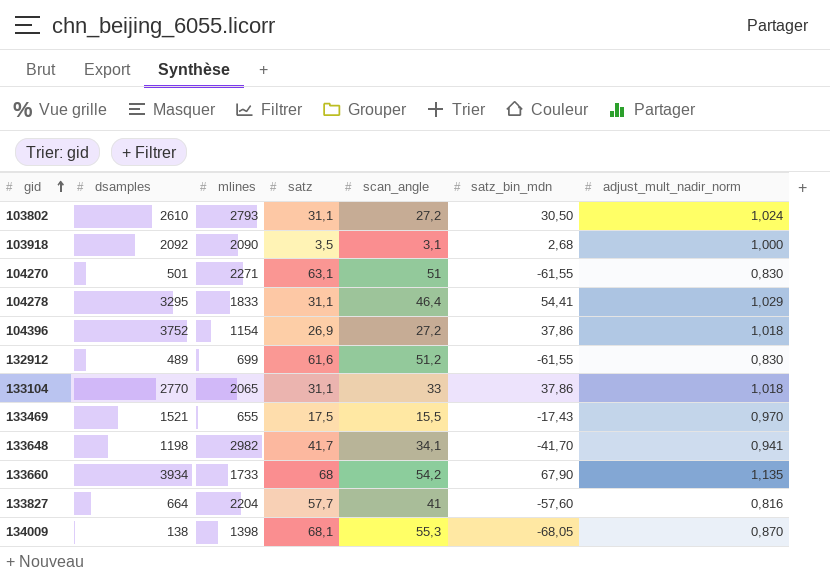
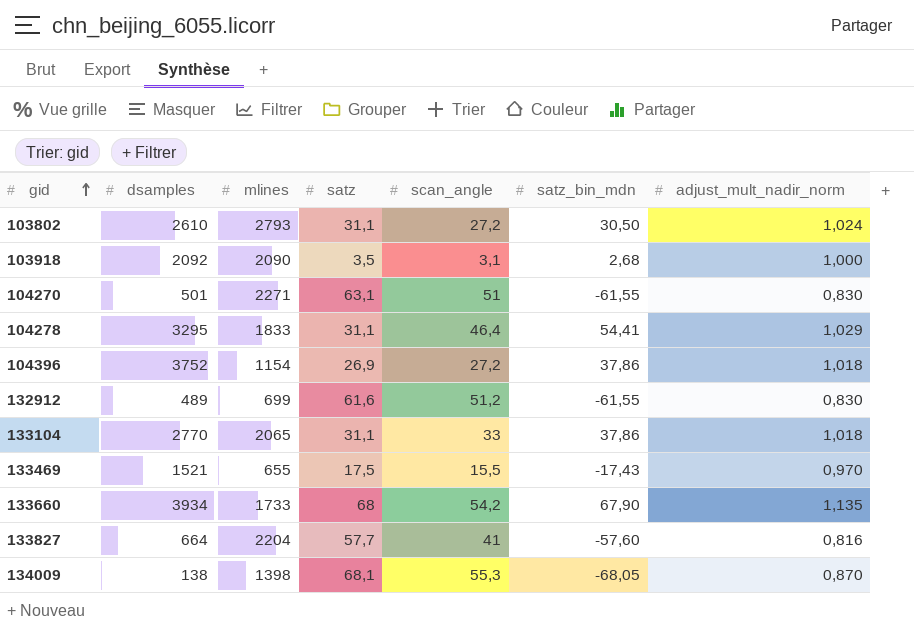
row 133648: 1198 | 2982 | 41,7 | 34,1 | -41,70 | 0,941 -> none

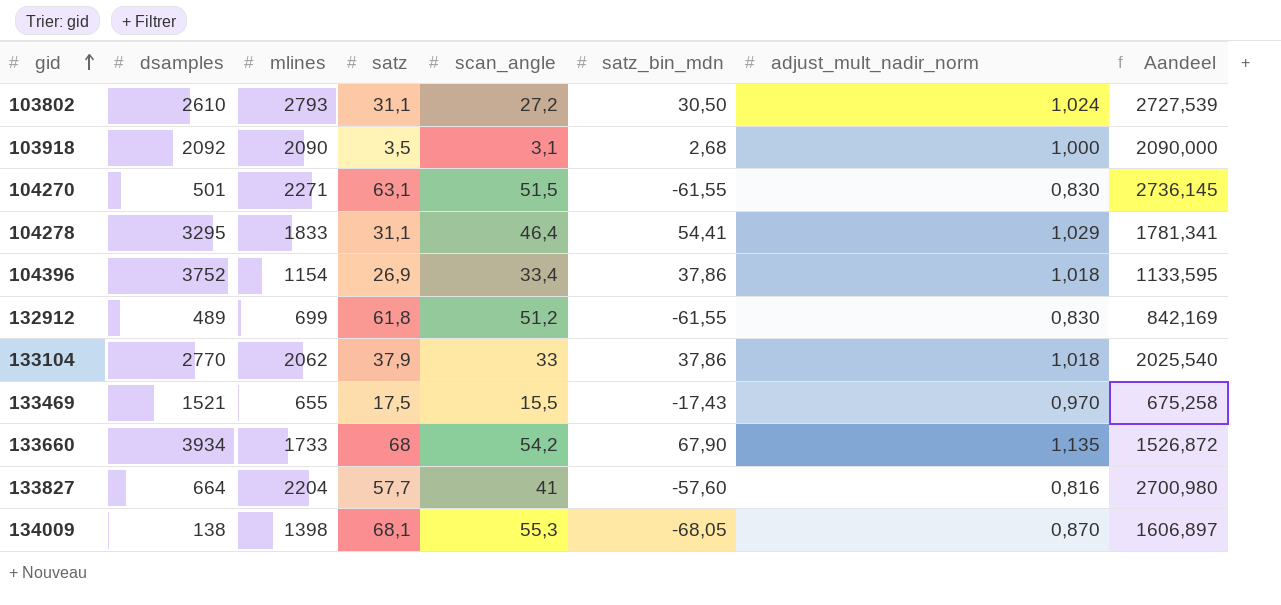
column Aandeel | formula: none -> [mlines] / [adjust_mult_nadir_norm]
104270 | scan_angle: 51 -> 51,5
104396 | scan_angle: 27,2 -> 33,4
132912 | satz: 61,6 -> 61,8
133104 | mlines: 2065 -> 2062
133104 | satz: 31,1 -> 37,9

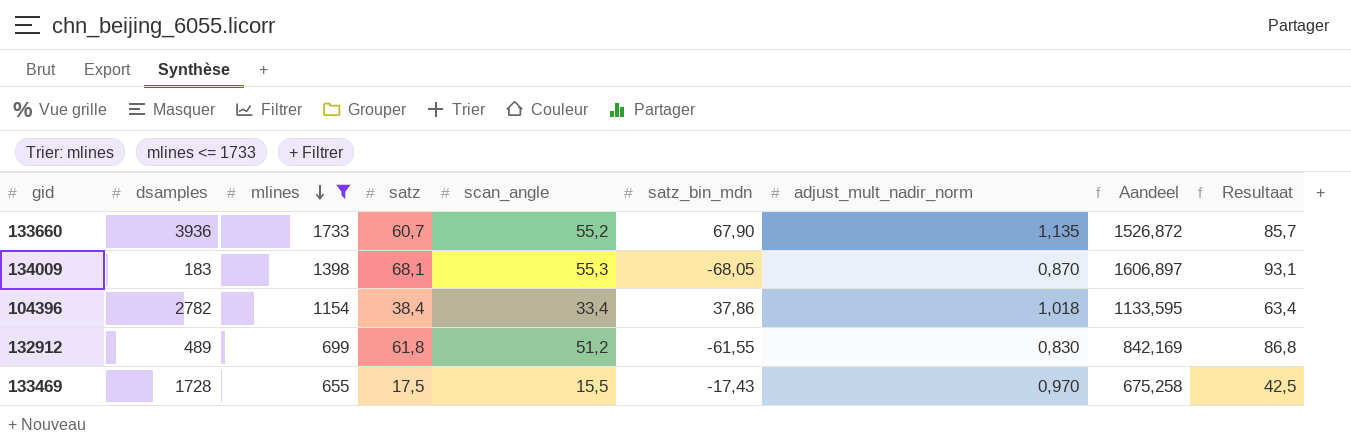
filter: none -> mlines <= 1733
row order: gid ascending -> mlines descending
column Resultaat | formula: none -> [satz] + 25
133660 | dsamples: 3934 -> 3936
133660 | satz: 68 -> 60,7
133660 | scan_angle: 54,2 -> 55,2
134009 | dsamples: 138 -> 183
104396 | dsamples: 3752 -> 2782
104396 | satz: 26,9 -> 38,4
133469 | dsamples: 1521 -> 1728

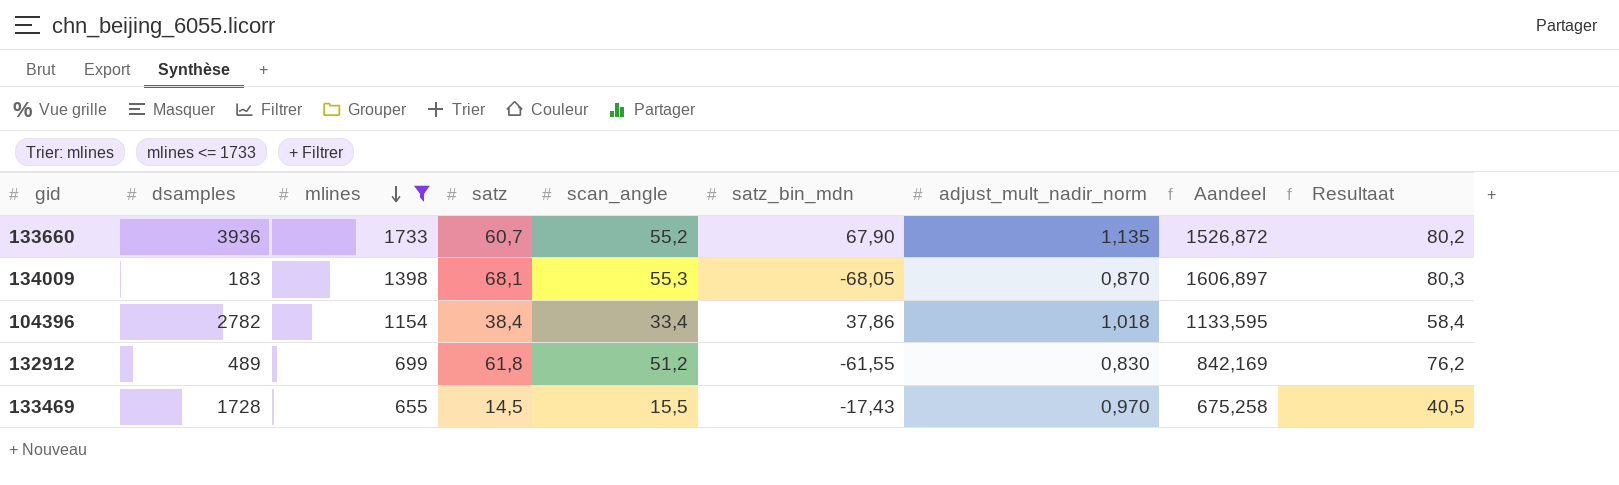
column Resultaat | formula: [satz] + 25 -> [scan_angle] + 25
133469 | satz: 17,5 -> 14,5

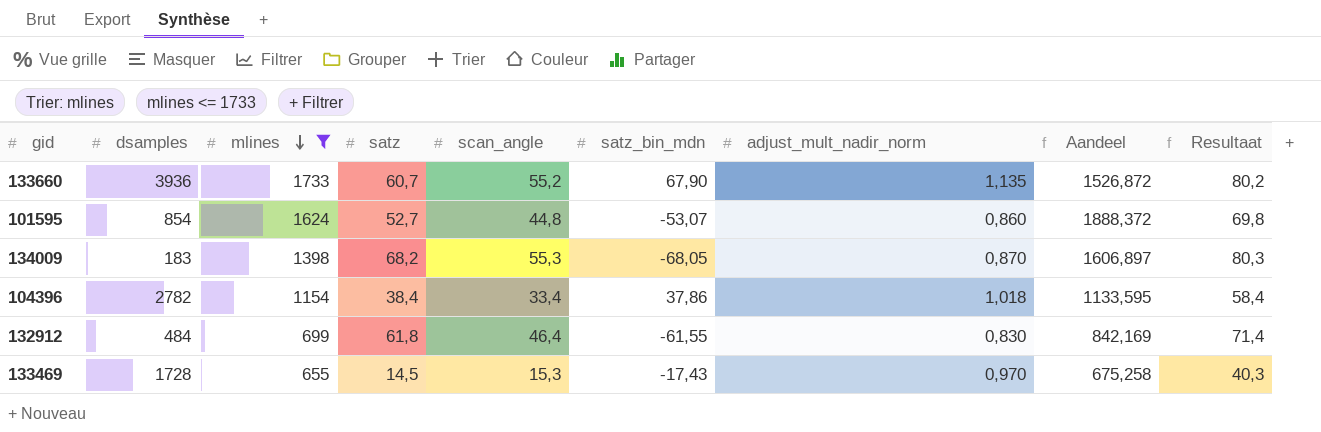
row 101595: none -> 854 | 1624 | 52,7 | 44,8 | -53,07 | 0,860 | 1888,372 | 69,8
134009 | satz: 68,1 -> 68,2
132912 | dsamples: 489 -> 484
132912 | scan_angle: 51,2 -> 46,4
132912 | Resultaat: 76,2 -> 71,4
133469 | scan_angle: 15,5 -> 15,3
133469 | Resultaat: 40,5 -> 40,3

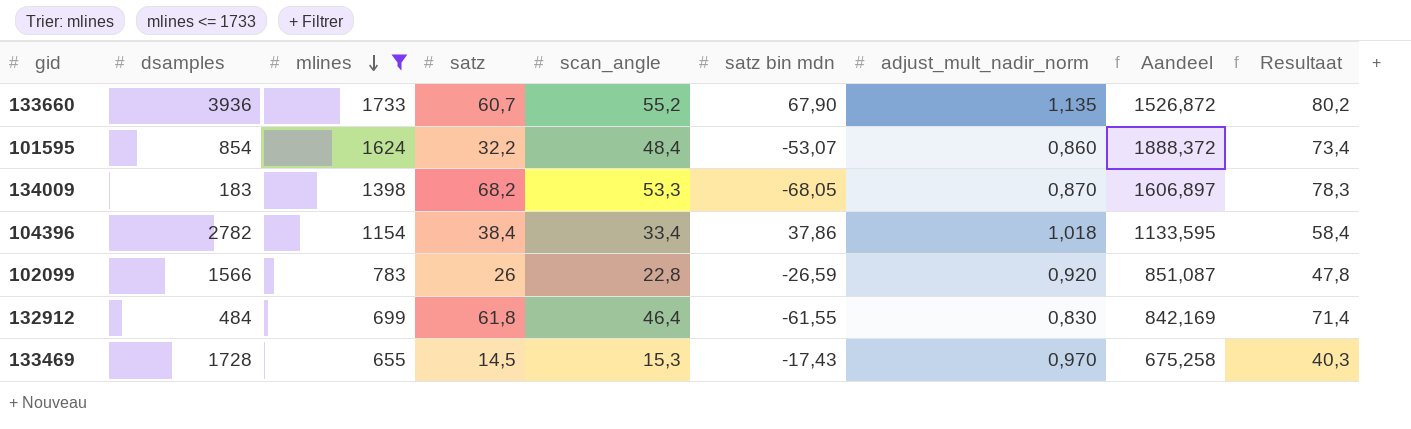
column name: satz_bin_mdn -> satz bin mdn
101595 | satz: 52,7 -> 32,2
101595 | scan_angle: 44,8 -> 48,4
101595 | Resultaat: 69,8 -> 73,4
134009 | scan_angle: 55,3 -> 53,3
134009 | Resultaat: 80,3 -> 78,3
row 102099: none -> 1566 | 783 | 26 | 22,8 | -26,59 | 0,920 | 851,087 | 47,8

